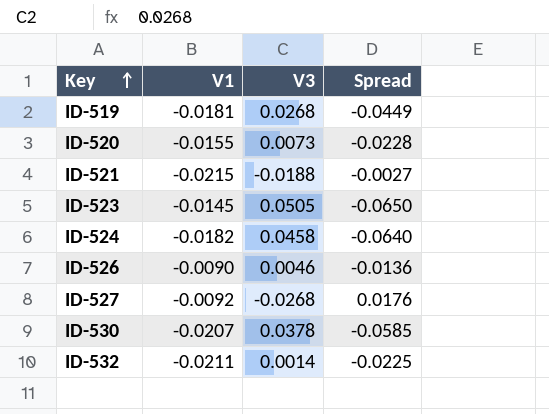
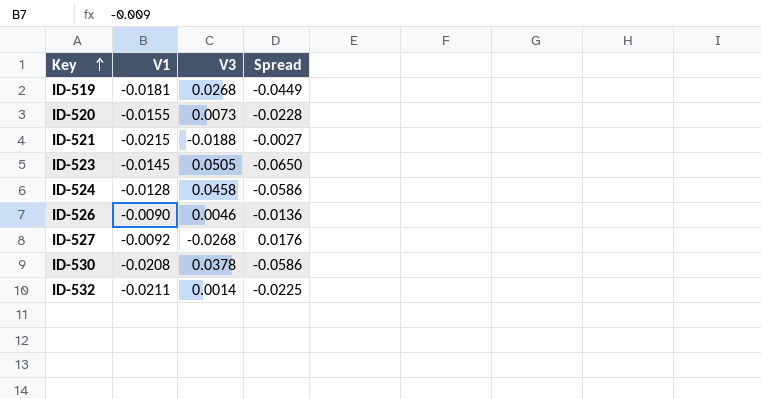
ID-524 | V1: -0.0182 -> -0.0128
ID-524 | Spread: -0.0640 -> -0.0586
ID-530 | V1: -0.0207 -> -0.0208
ID-530 | Spread: -0.0585 -> -0.0586

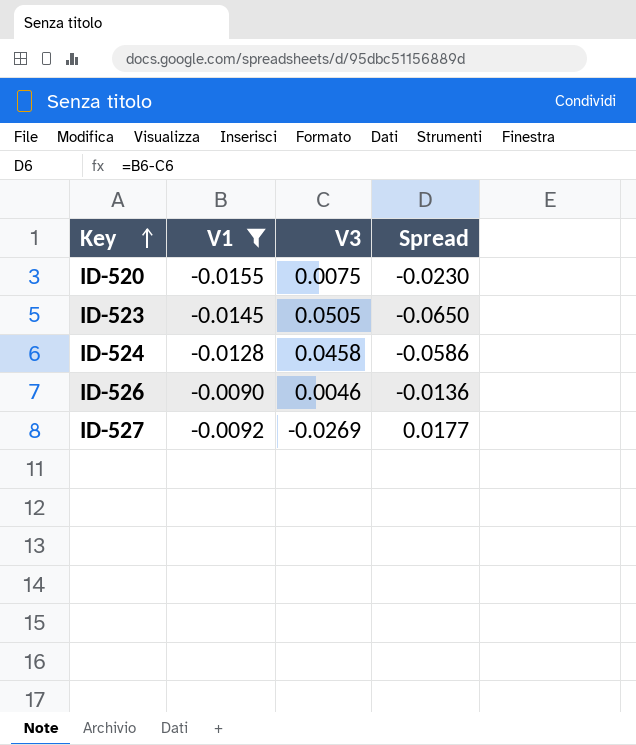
filter: none -> V1 >= -0.0155
ID-520 | V3: 0.0073 -> 0.0075
ID-520 | Spread: -0.0228 -> -0.0230
ID-527 | V3: -0.0268 -> -0.0269
ID-527 | Spread: 0.0176 -> 0.0177

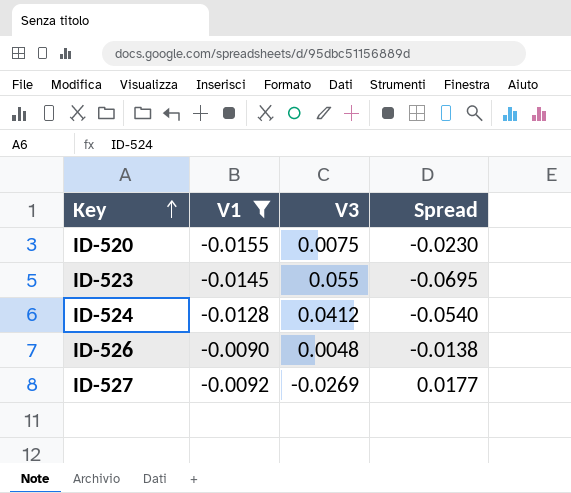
ID-523 | V3: 0.0505 -> 0.055
ID-523 | Spread: -0.0650 -> -0.0695
ID-524 | V3: 0.0458 -> 0.0412
ID-524 | Spread: -0.0586 -> -0.0540
ID-526 | V3: 0.0046 -> 0.0048
ID-526 | Spread: -0.0136 -> -0.0138

